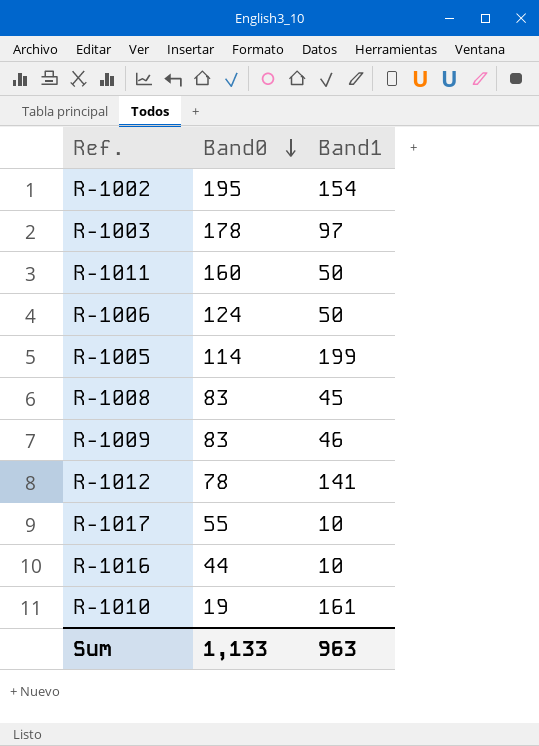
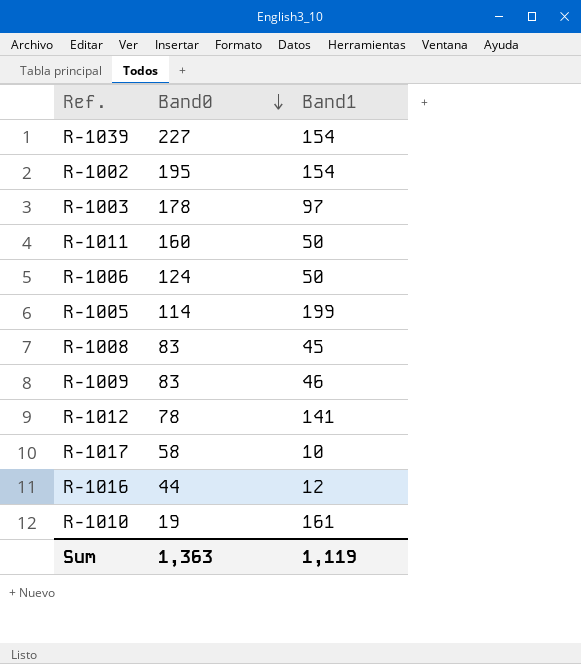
row R-1039: none -> 227 | 154
R-1017 | Band0: 55 -> 58
R-1016 | Band1: 10 -> 12
Sum | Band0: 1,133 -> 1,363
Sum | Band1: 963 -> 1,119

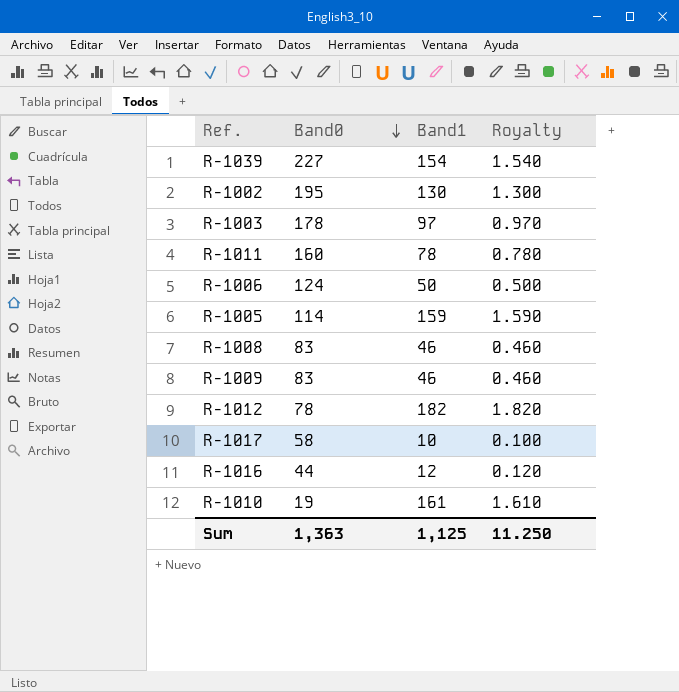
column Royalty | formula: none -> [Band1] * 0.01
R-1002 | Band1: 154 -> 130
R-1011 | Band1: 50 -> 78
R-1005 | Band1: 199 -> 159
R-1008 | Band1: 45 -> 46
R-1012 | Band1: 141 -> 182
Sum | Band1: 1,119 -> 1,125

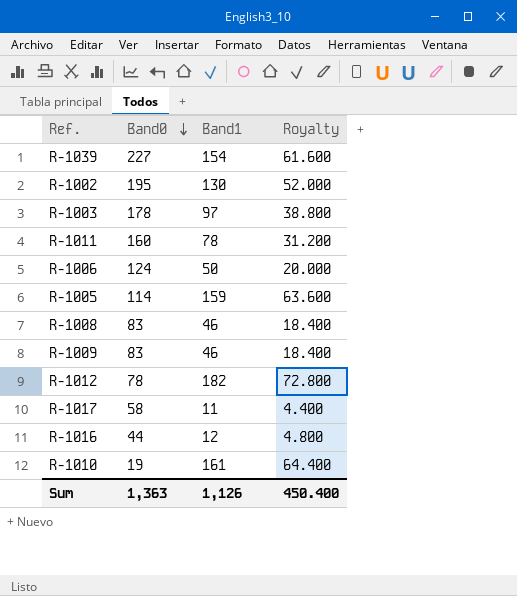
column Royalty | formula: [Band1] * 0.01 -> [Band1] * 0.4
R-1017 | Band1: 10 -> 11
Sum | Band1: 1,125 -> 1,126
Sum | Royalty: 11.250 -> 450.400

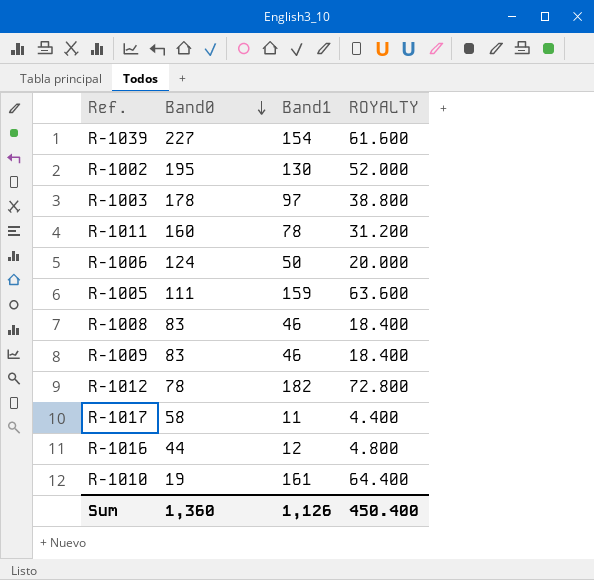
column name: Royalty -> ROYALTY
R-1005 | Band0: 114 -> 111
Sum | Band0: 1,363 -> 1,360

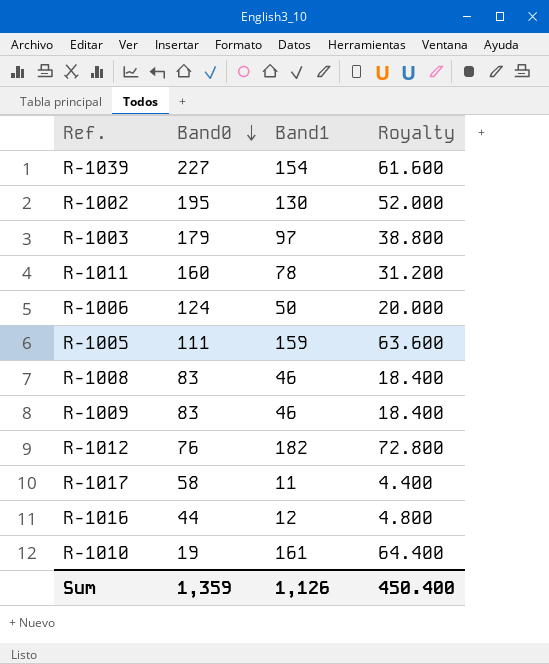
column name: ROYALTY -> Royalty
R-1003 | Band0: 178 -> 179
R-1012 | Band0: 78 -> 76
Sum | Band0: 1,360 -> 1,359

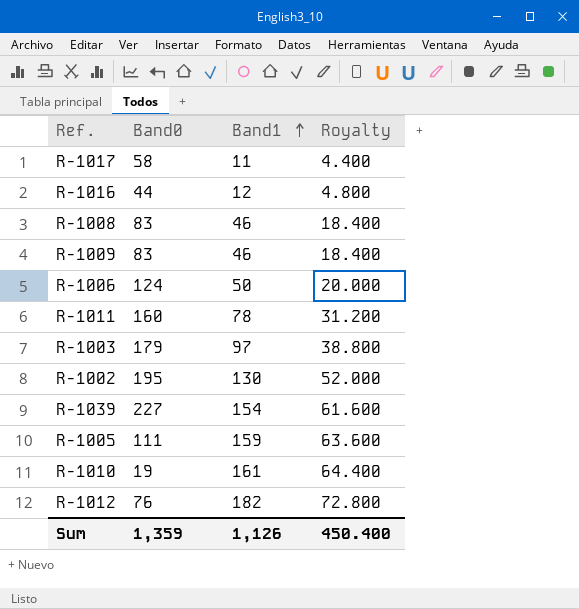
row order: Band0 descending -> Band1 ascending

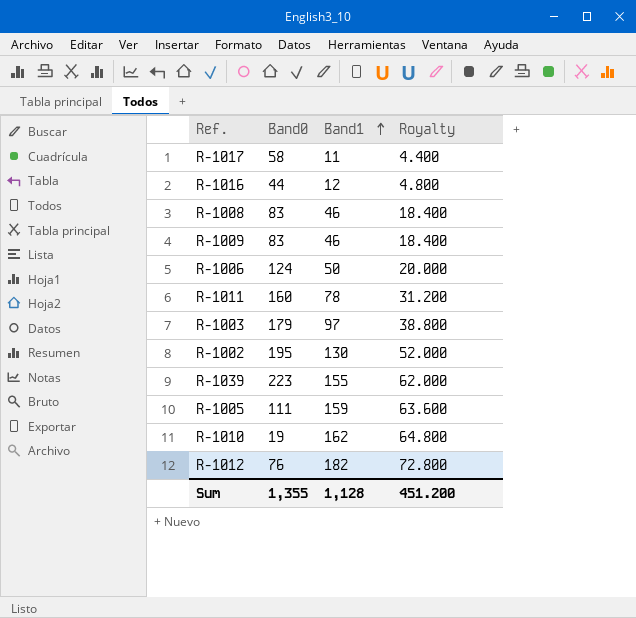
R-1039 | Band0: 227 -> 223
R-1039 | Band1: 154 -> 155
R-1039 | Royalty: 61.600 -> 62.000
R-1010 | Band1: 161 -> 162
R-1010 | Royalty: 64.400 -> 64.800
Sum | Band0: 1,359 -> 1,355
Sum | Band1: 1,126 -> 1,128
Sum | Royalty: 450.400 -> 451.200

